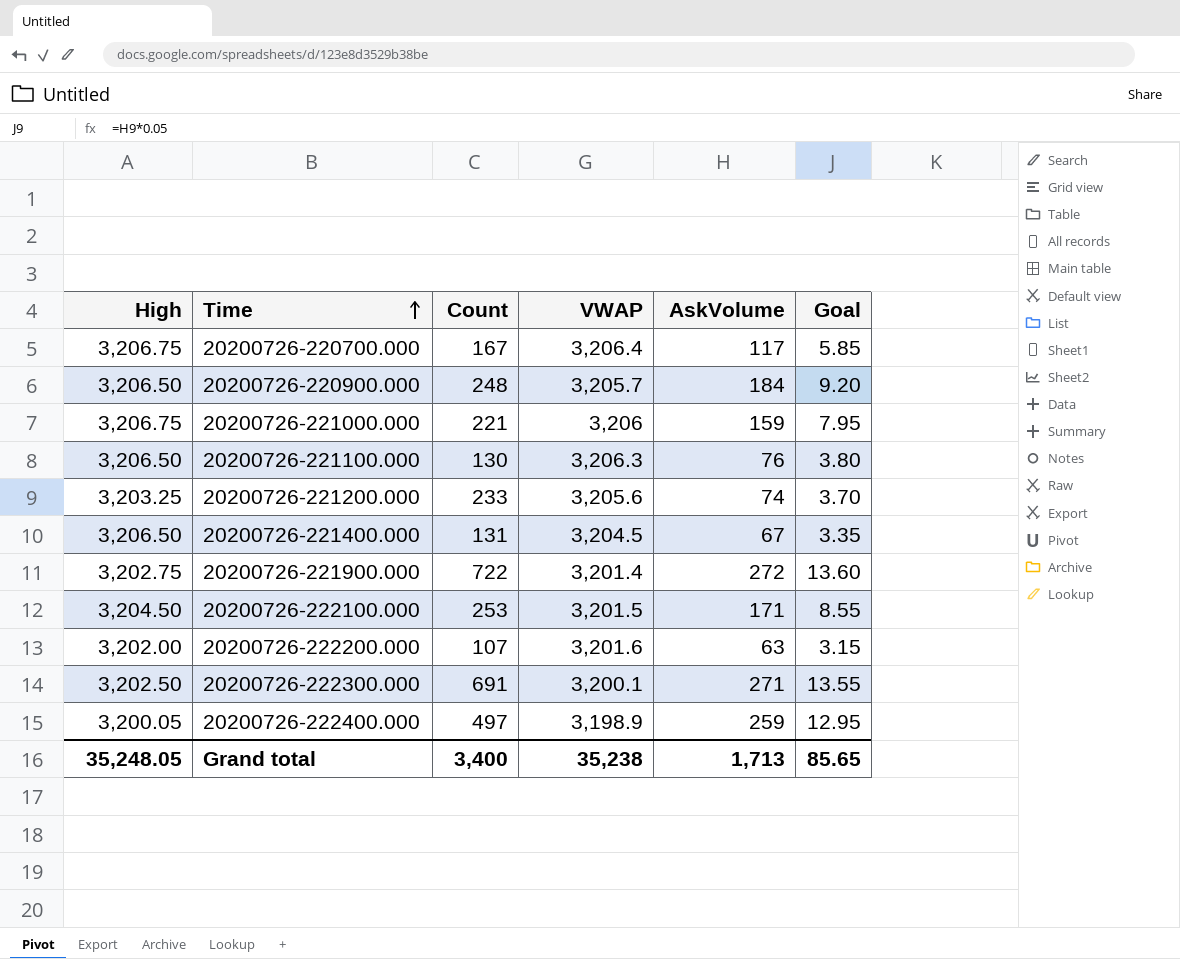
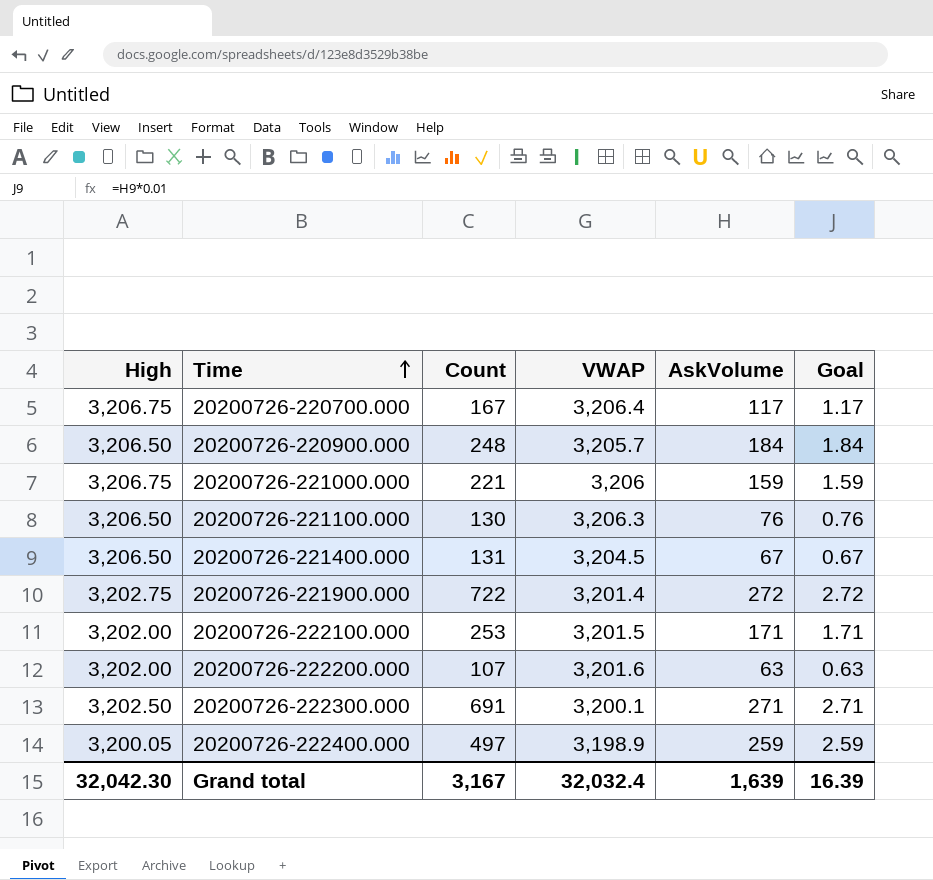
column Goal | formula: [AskVolume] * 0.05 -> [AskVolume] * 0.01
row 20200726-221200.000: 3,203.25 | 233 | 3,205.6 | 74 | 3.70 -> none
20200726-222100.000 | High: 3,204.50 -> 3,202.00
Grand total | High: 35,248.05 -> 32,042.30
Grand total | Count: 3,400 -> 3,167
Grand total | VWAP: 35,238 -> 32,032.4
Grand total | AskVolume: 1,713 -> 1,639
Grand total | Goal: 85.65 -> 16.39

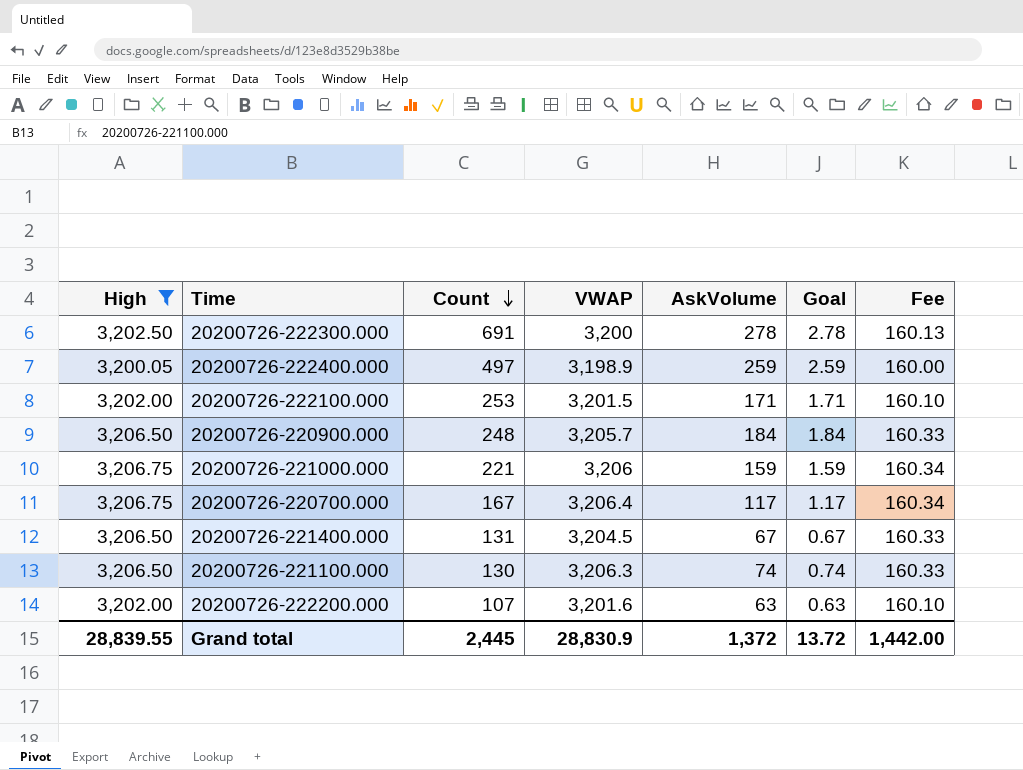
filter: none -> High != 3,202.75
row order: Time ascending -> Count descending
column Fee | formula: none -> [High] * 0.05
20200726-222300.000 | VWAP: 3,200.1 -> 3,200
20200726-222300.000 | AskVolume: 271 -> 278
20200726-222300.000 | Goal: 2.71 -> 2.78
20200726-221100.000 | AskVolume: 76 -> 74
20200726-221100.000 | Goal: 0.76 -> 0.74
Grand total | High: 32,042.30 -> 28,839.55
Grand total | Count: 3,167 -> 2,445
Grand total | VWAP: 32,032.4 -> 28,830.9
Grand total | AskVolume: 1,639 -> 1,372
Grand total | Goal: 16.39 -> 13.72

